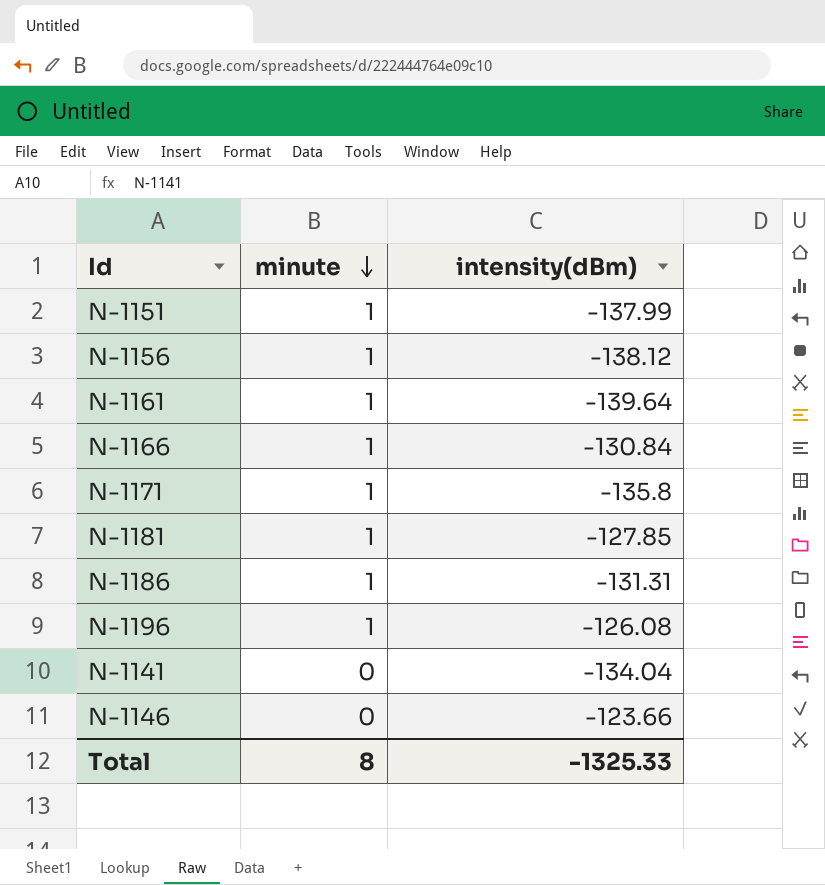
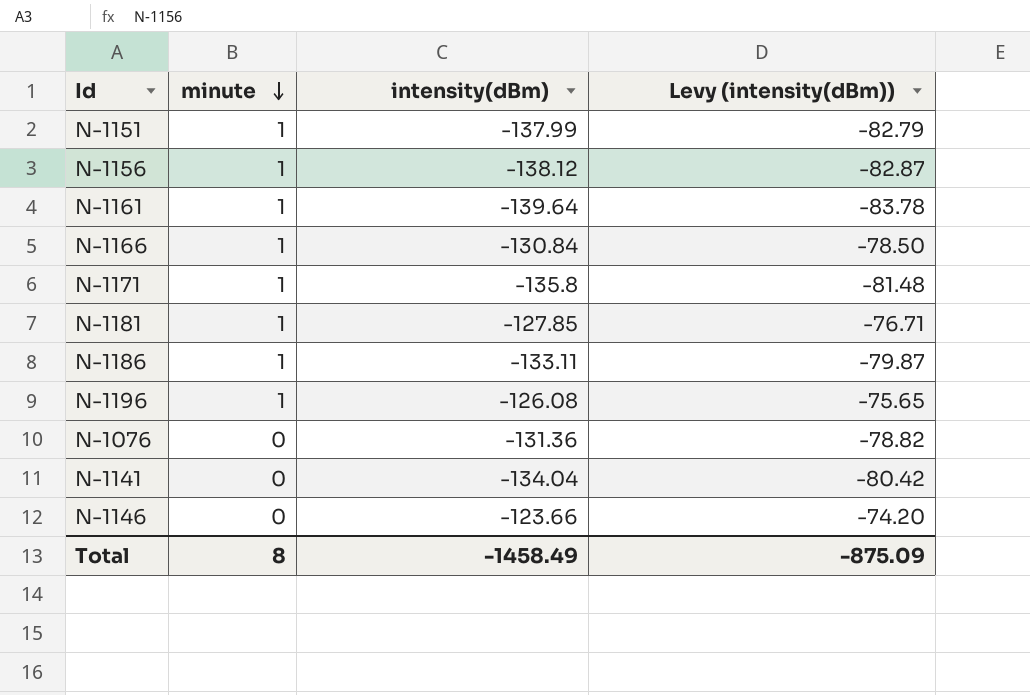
column Levy (intensity(dBm)) | formula: none -> [intensity(dBm)] * 0.6
N-1186 | intensity(dBm): -131.31 -> -133.11
row N-1076: none -> 0 | -131.36 | -78.82
Total | intensity(dBm): -1325.33 -> -1458.49

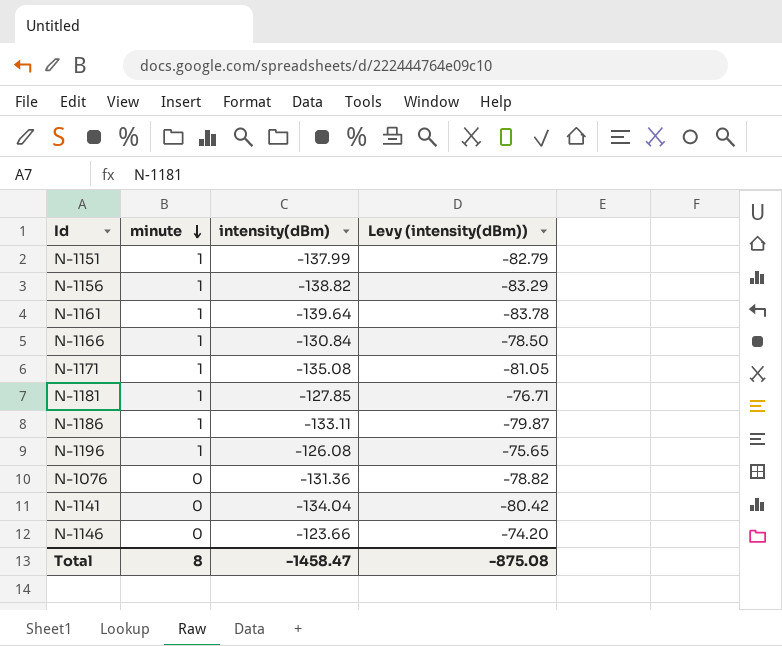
N-1156 | intensity(dBm): -138.12 -> -138.82
N-1156 | Levy (intensity(dBm)): -82.87 -> -83.29
N-1171 | intensity(dBm): -135.8 -> -135.08
N-1171 | Levy (intensity(dBm)): -81.48 -> -81.05
Total | intensity(dBm): -1458.49 -> -1458.47
Total | Levy (intensity(dBm)): -875.09 -> -875.08

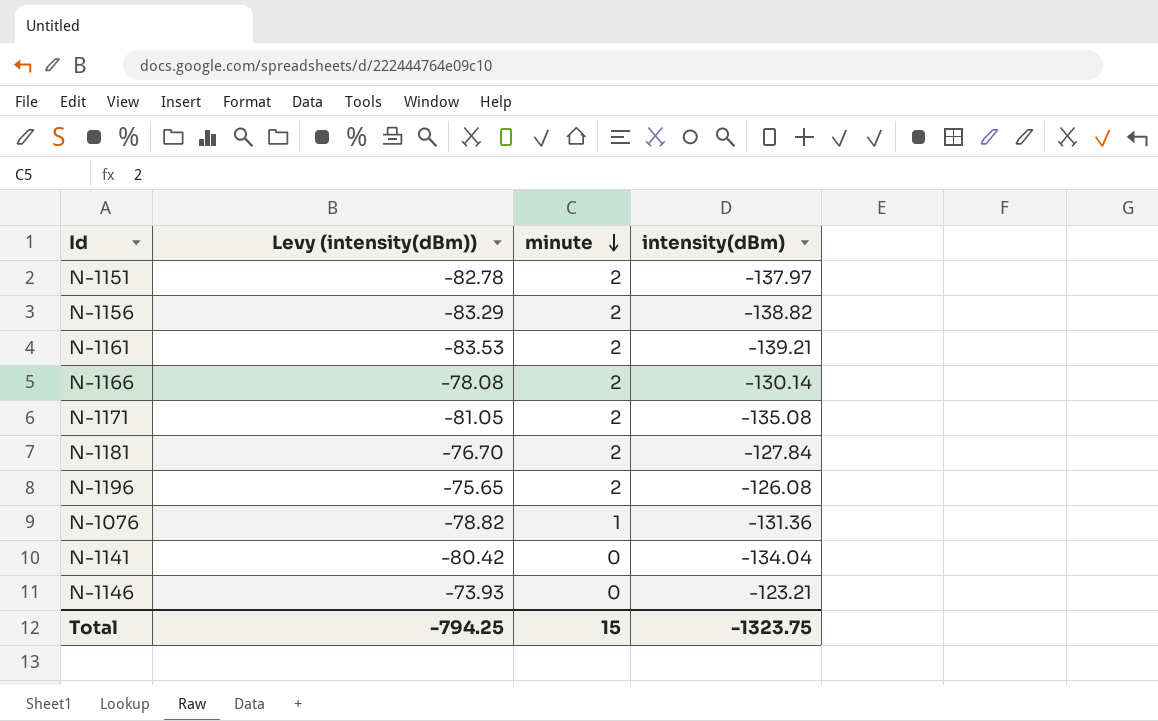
column Levy (intensity(dBm)) | position: 4 -> 2
row N-1186: 1 | -133.11 | -79.87 -> none
N-1151 | Levy (intensity(dBm)): -82.79 -> -82.78
N-1151 | minute: 1 -> 2
N-1151 | intensity(dBm): -137.99 -> -137.97
N-1156 | minute: 1 -> 2
N-1161 | Levy (intensity(dBm)): -83.78 -> -83.53
N-1161 | minute: 1 -> 2
N-1161 | intensity(dBm): -139.64 -> -139.21
N-1166 | Levy (intensity(dBm)): -78.50 -> -78.08
N-1166 | minute: 1 -> 2
N-1166 | intensity(dBm): -130.84 -> -130.14
N-1171 | minute: 1 -> 2
N-1181 | Levy (intensity(dBm)): -76.71 -> -76.70
N-1181 | minute: 1 -> 2
N-1181 | intensity(dBm): -127.85 -> -127.84
N-1196 | minute: 1 -> 2
N-1076 | minute: 0 -> 1
N-1146 | Levy (intensity(dBm)): -74.20 -> -73.93
N-1146 | intensity(dBm): -123.66 -> -123.21
Total | Levy (intensity(dBm)): -875.08 -> -794.25
Total | minute: 8 -> 15
Total | intensity(dBm): -1458.47 -> -1323.75

